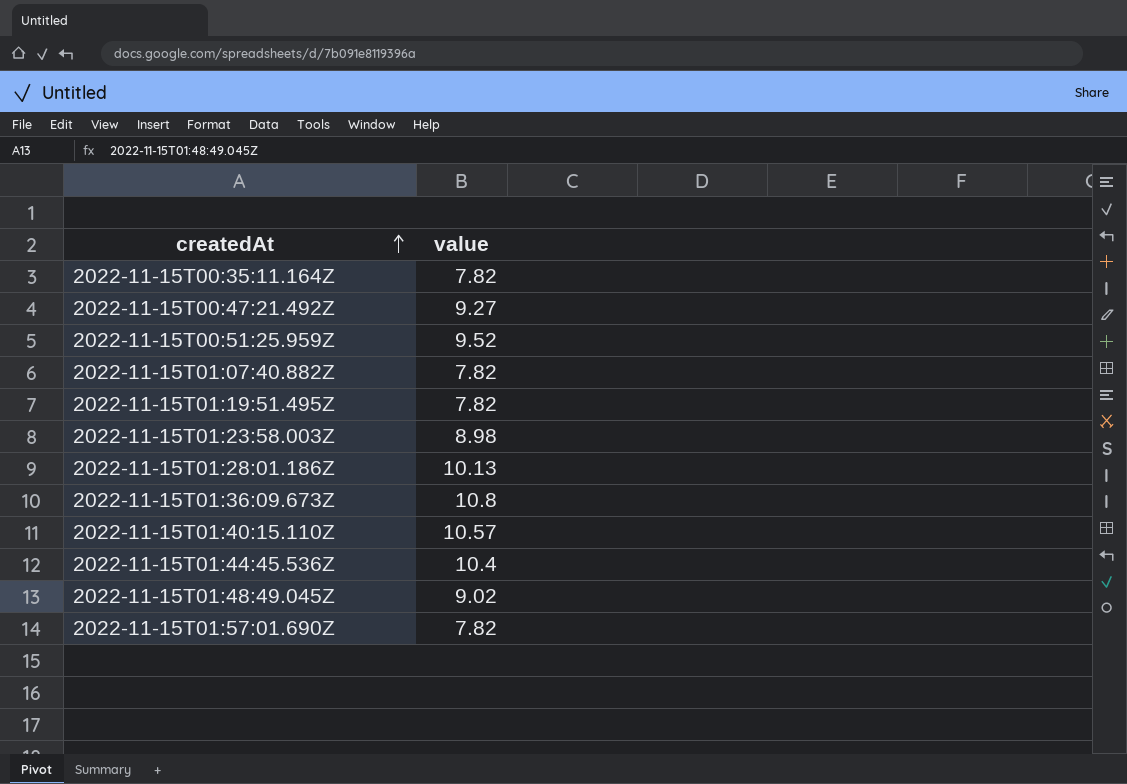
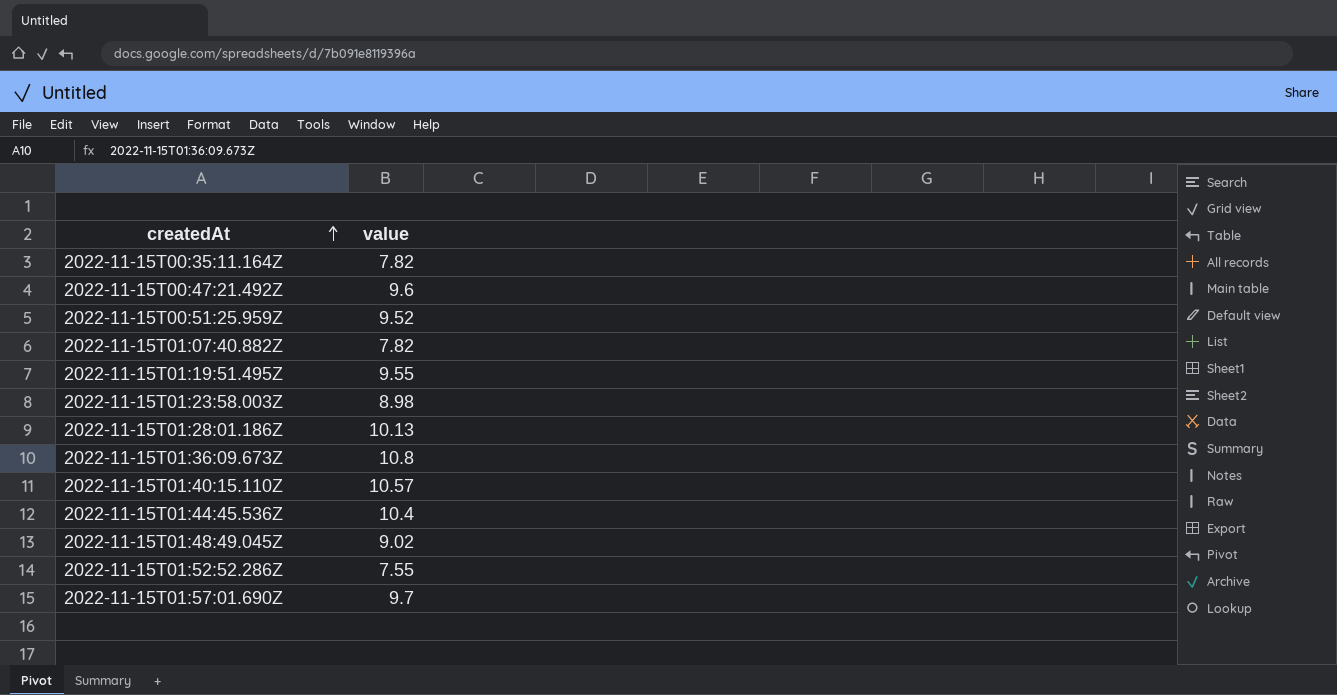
2022-11-15T00:47:21.492Z | value: 9.27 -> 9.6
2022-11-15T01:19:51.495Z | value: 7.82 -> 9.55
row 2022-11-15T01:52:52.286Z: none -> 7.55
2022-11-15T01:57:01.690Z | value: 7.82 -> 9.7

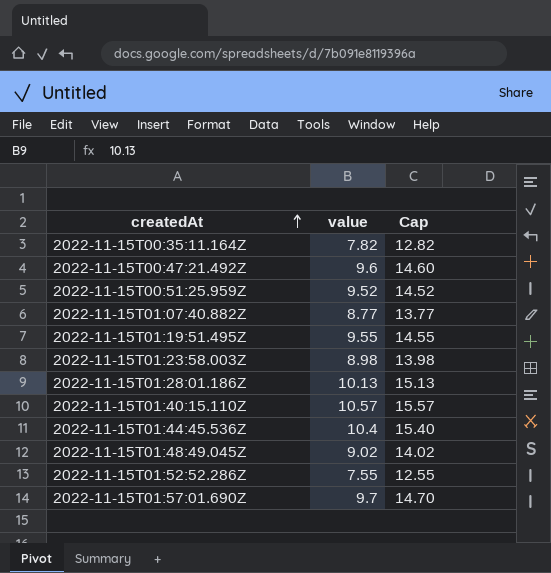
column Cap | formula: none -> [value] + 5
row 2022-11-15T01:36:09.673Z: 10.8 -> none
2022-11-15T01:07:40.882Z | value: 7.82 -> 8.77

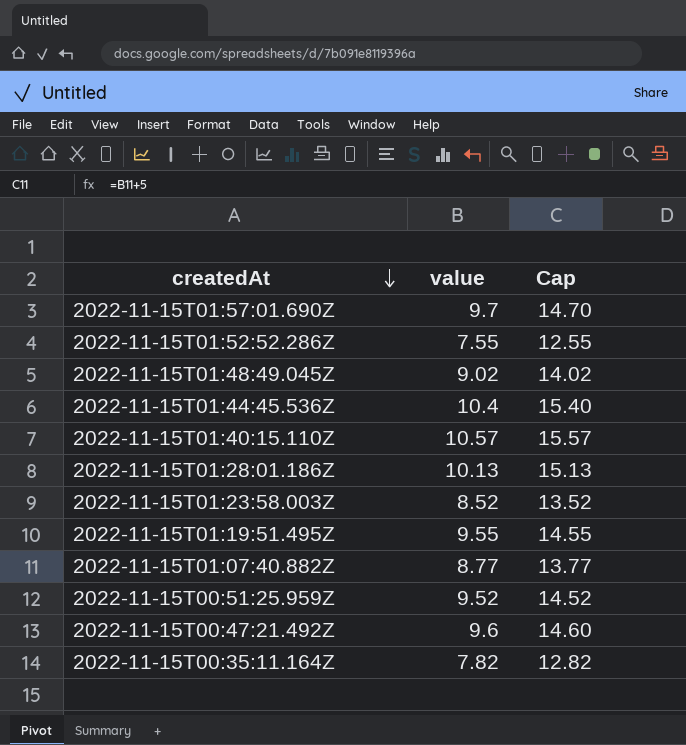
row order: createdAt ascending -> createdAt descending
2022-11-15T01:23:58.003Z | value: 8.98 -> 8.52
2022-11-15T01:23:58.003Z | Cap: 13.98 -> 13.52

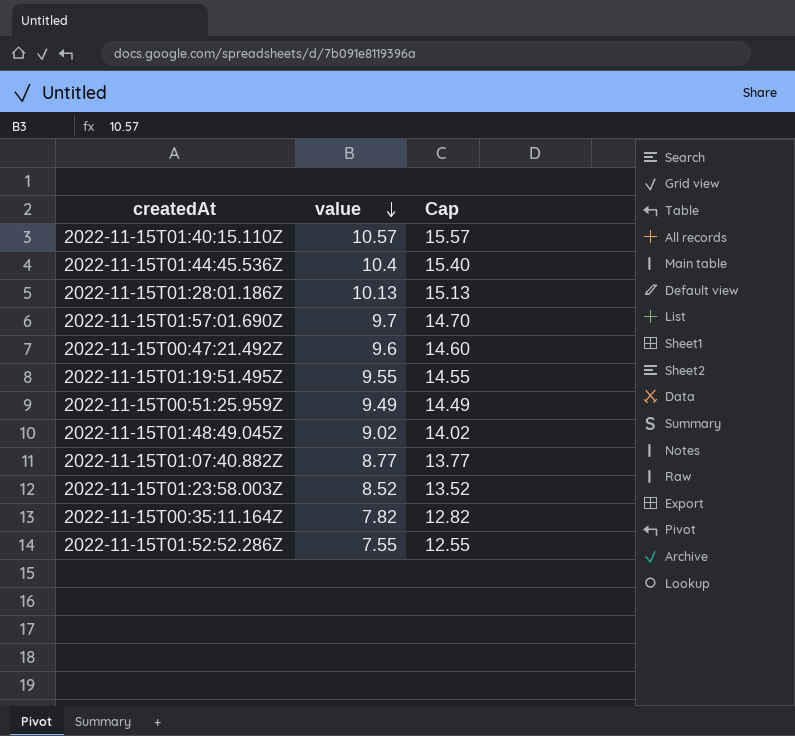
row order: createdAt descending -> value descending
2022-11-15T00:51:25.959Z | value: 9.52 -> 9.49
2022-11-15T00:51:25.959Z | Cap: 14.52 -> 14.49

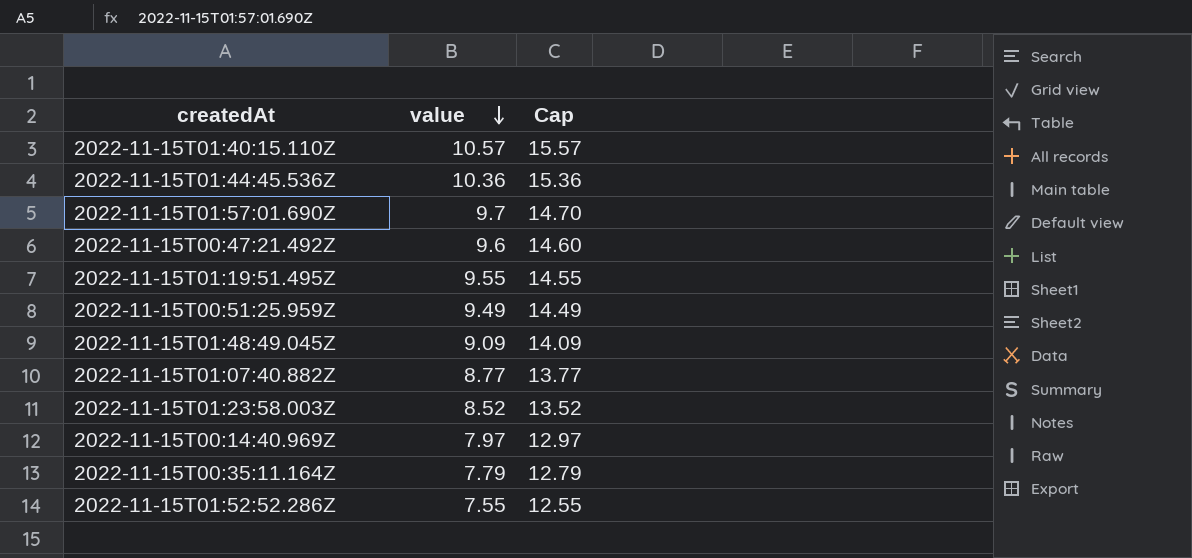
row 2022-11-15T01:28:01.186Z: 10.13 | 15.13 -> none
2022-11-15T01:44:45.536Z | value: 10.4 -> 10.36
2022-11-15T01:44:45.536Z | Cap: 15.40 -> 15.36
2022-11-15T01:48:49.045Z | value: 9.02 -> 9.09
2022-11-15T01:48:49.045Z | Cap: 14.02 -> 14.09
row 2022-11-15T00:14:40.969Z: none -> 7.97 | 12.97
2022-11-15T00:35:11.164Z | value: 7.82 -> 7.79
2022-11-15T00:35:11.164Z | Cap: 12.82 -> 12.79

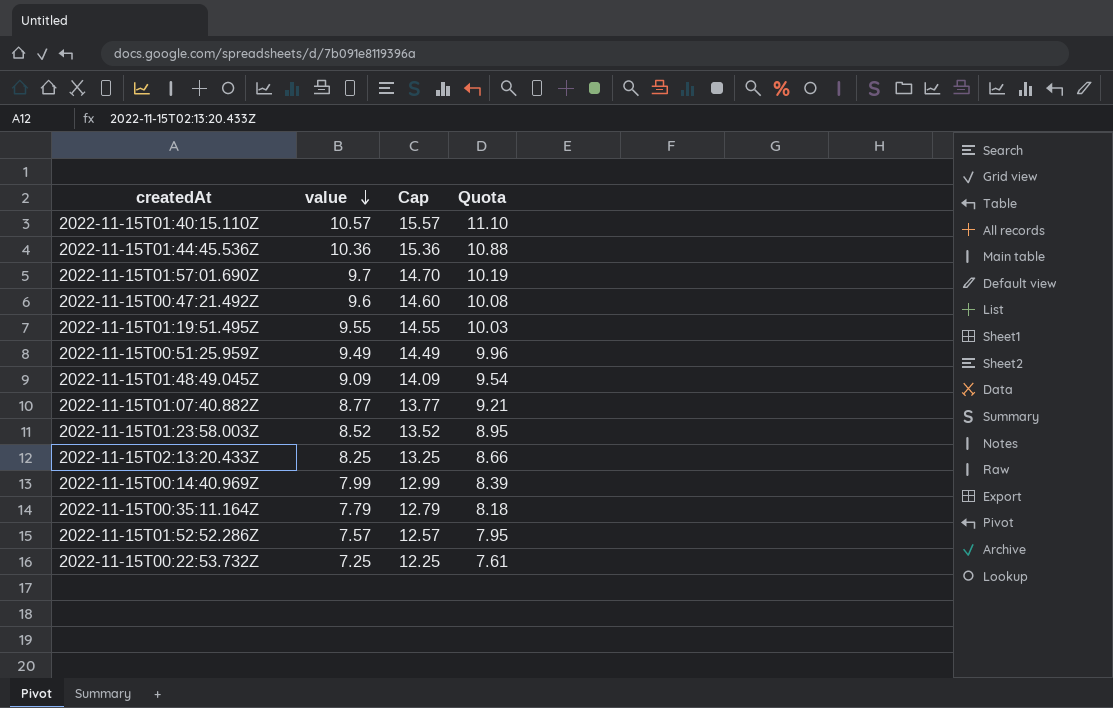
column Quota | formula: none -> [value] * 1.05
row 2022-11-15T02:13:20.433Z: none -> 8.25 | 13.25 | 8.66
2022-11-15T00:14:40.969Z | value: 7.97 -> 7.99
2022-11-15T00:14:40.969Z | Cap: 12.97 -> 12.99
2022-11-15T01:52:52.286Z | value: 7.55 -> 7.57
2022-11-15T01:52:52.286Z | Cap: 12.55 -> 12.57
row 2022-11-15T00:22:53.732Z: none -> 7.25 | 12.25 | 7.61

